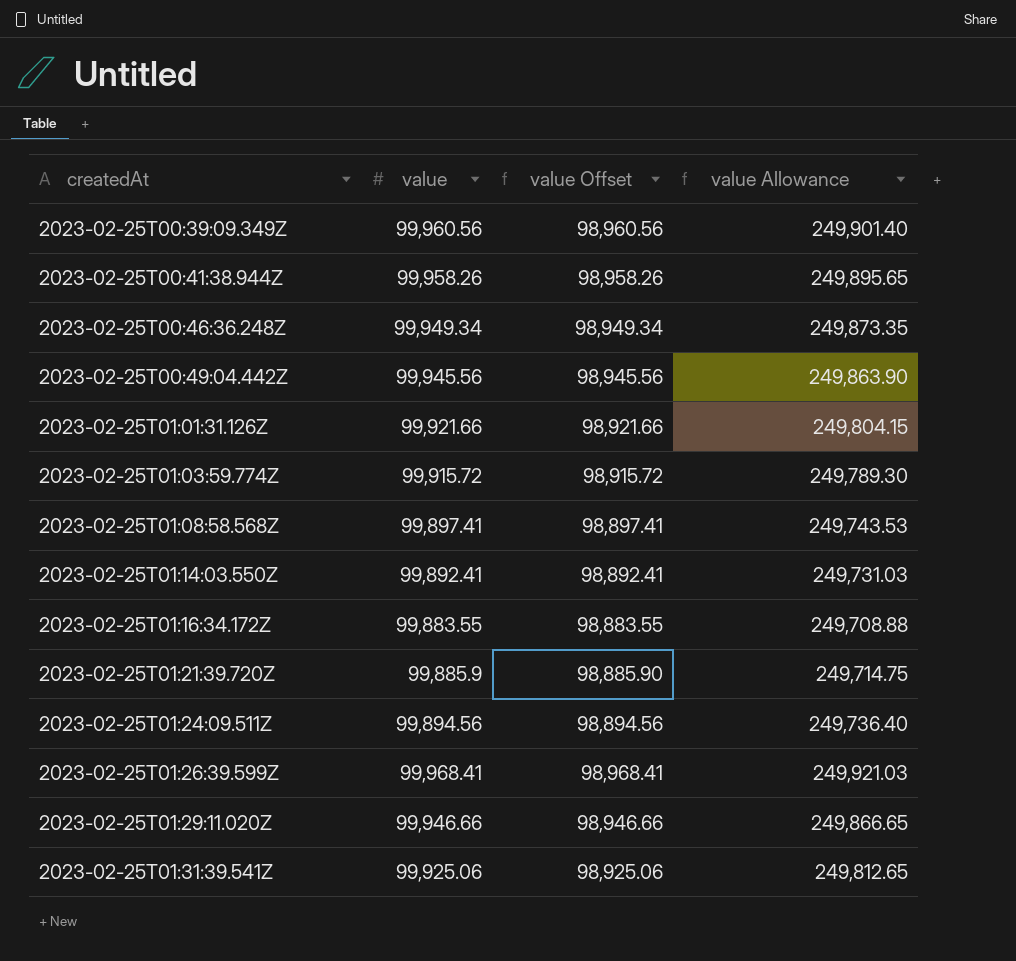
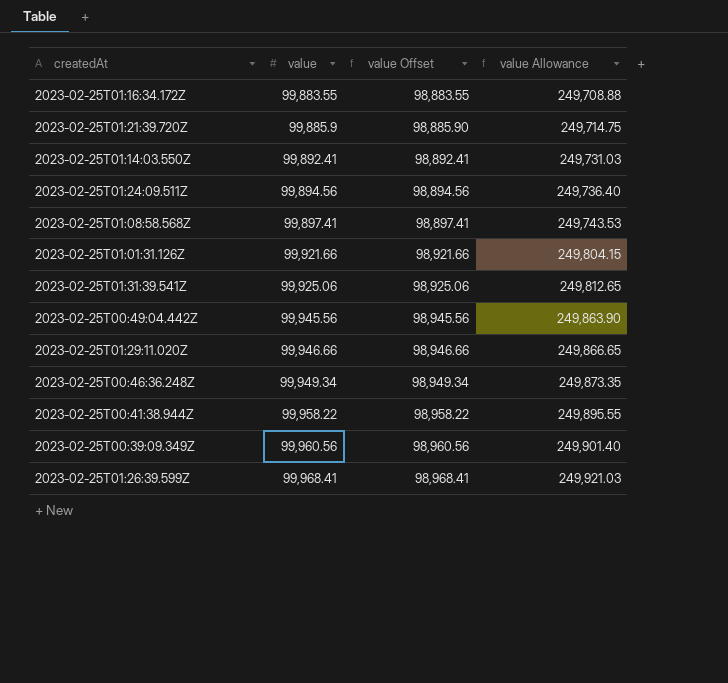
row order: createdAt ascending -> value ascending
row 2023-02-25T01:03:59.774Z: 99,915.72 | 98,915.72 | 249,789.30 -> none
2023-02-25T00:41:38.944Z | value: 99,958.26 -> 99,958.22
2023-02-25T00:41:38.944Z | value Offset: 98,958.26 -> 98,958.22
2023-02-25T00:41:38.944Z | value Allowance: 249,895.65 -> 249,895.55

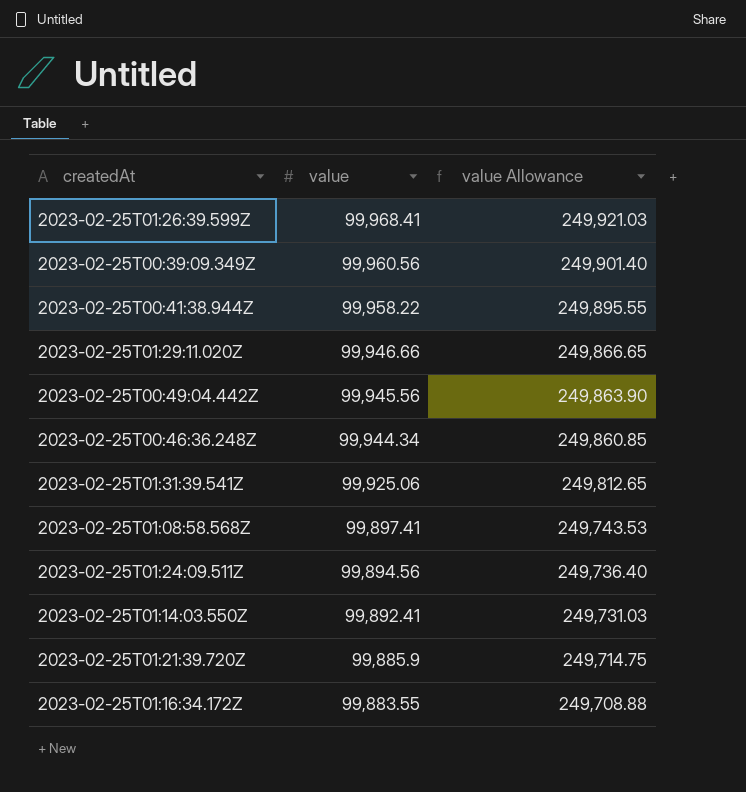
row order: value ascending -> value descending
column value Offset | formula: [value] - 1000 -> none
row 2023-02-25T01:01:31.126Z: 99,921.66 | 98,921.66 | 249,804.15 -> none
2023-02-25T00:46:36.248Z | value: 99,949.34 -> 99,944.34
2023-02-25T00:46:36.248Z | value Allowance: 249,873.35 -> 249,860.85

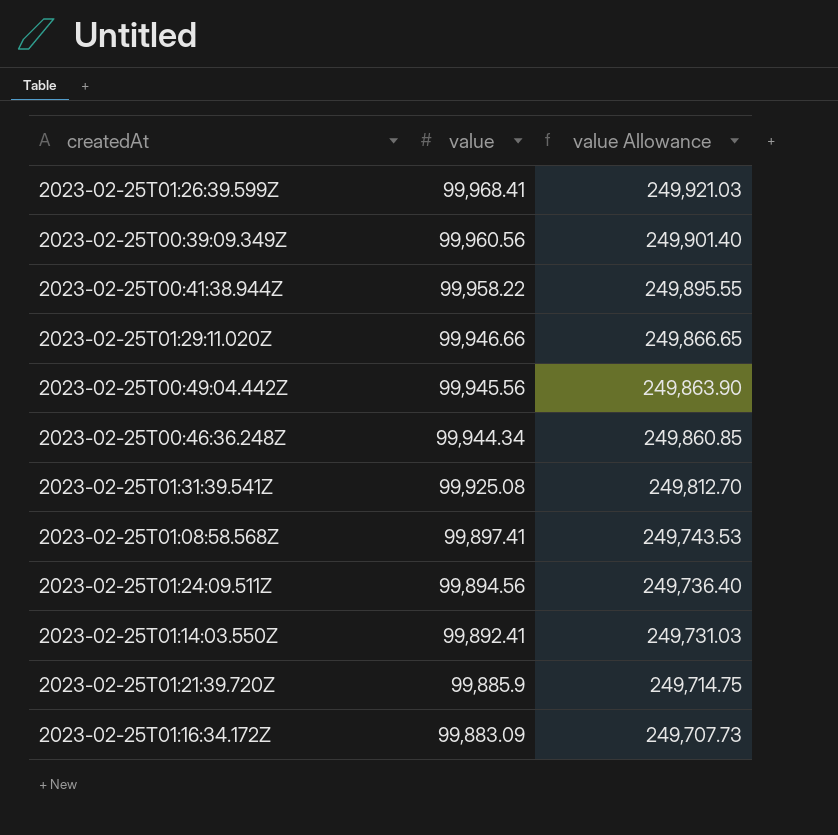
2023-02-25T01:31:39.541Z | value: 99,925.06 -> 99,925.08
2023-02-25T01:31:39.541Z | value Allowance: 249,812.65 -> 249,812.70
2023-02-25T01:16:34.172Z | value: 99,883.55 -> 99,883.09
2023-02-25T01:16:34.172Z | value Allowance: 249,708.88 -> 249,707.73

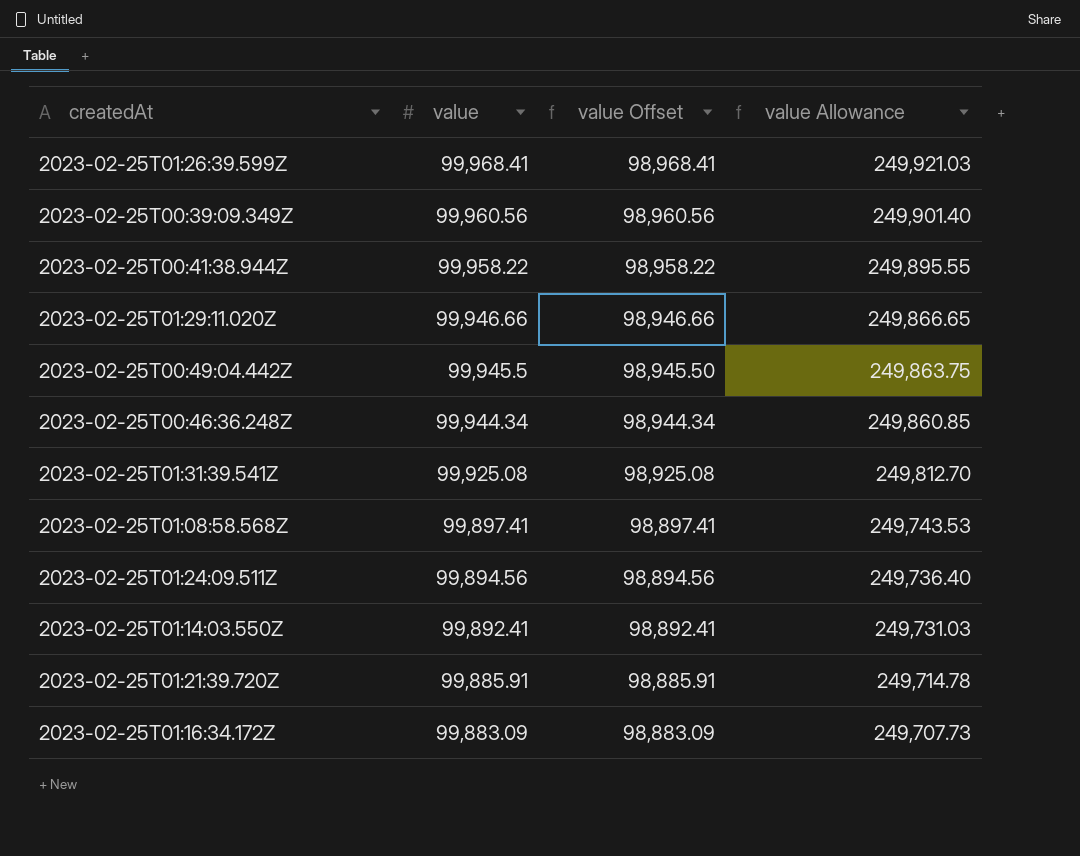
column value Offset | formula: none -> [value] - 1000
2023-02-25T00:49:04.442Z | value: 99,945.56 -> 99,945.5
2023-02-25T00:49:04.442Z | value Allowance: 249,863.90 -> 249,863.75
2023-02-25T01:21:39.720Z | value: 99,885.9 -> 99,885.91
2023-02-25T01:21:39.720Z | value Allowance: 249,714.75 -> 249,714.78

